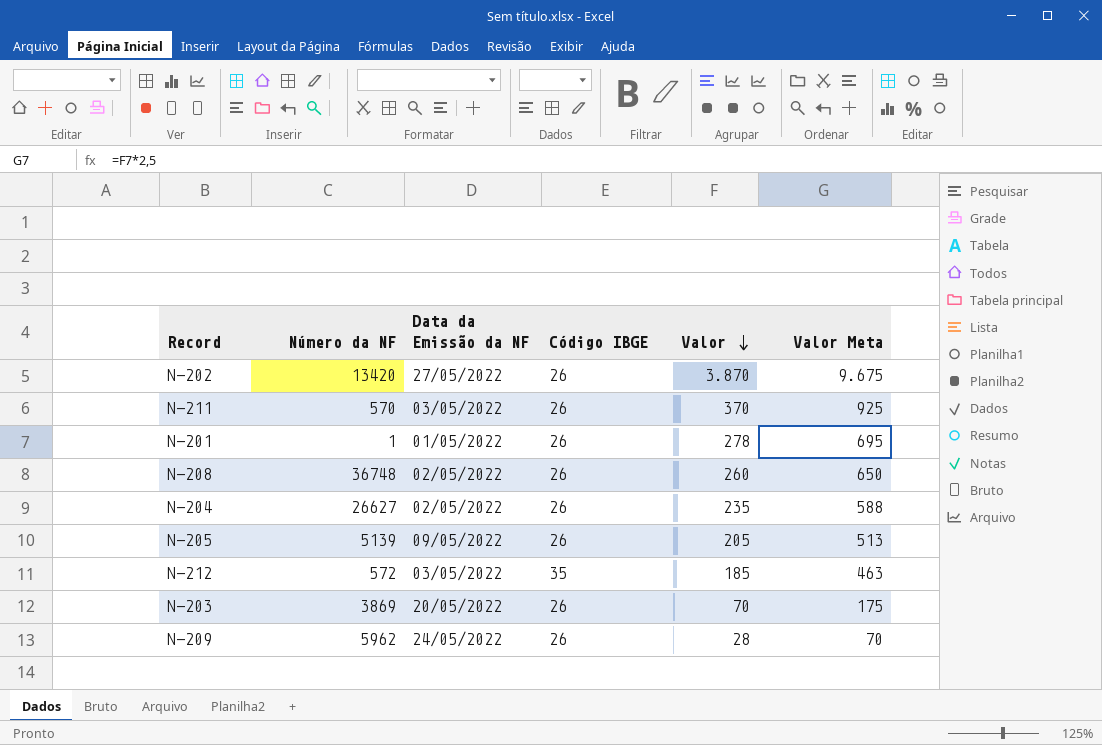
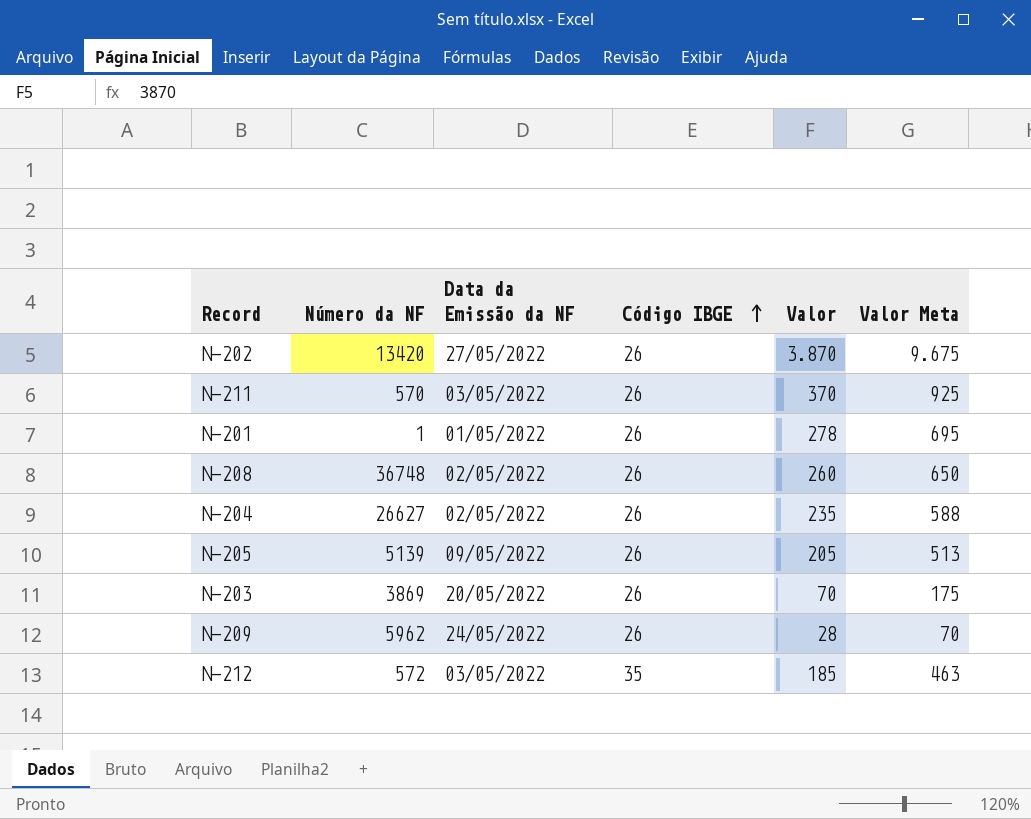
row order: Valor descending -> Código IBGE ascending

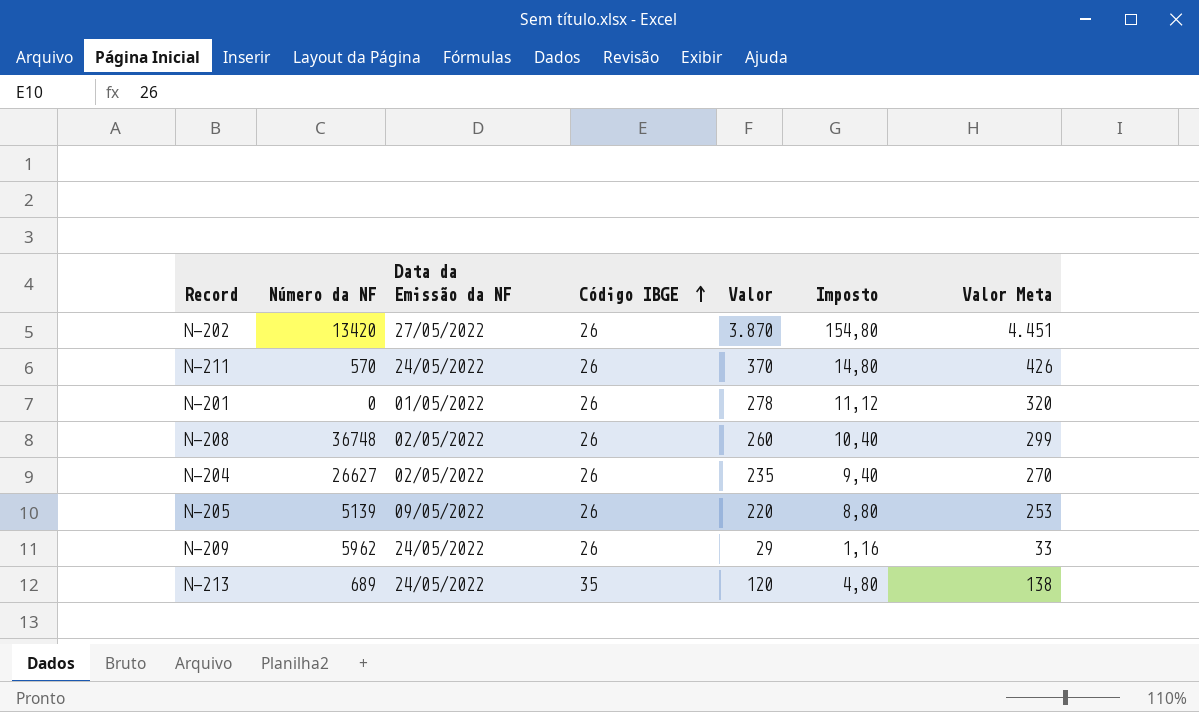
column Imposto | formula: none -> [Valor] * 0,04
column Valor Meta | formula: [Valor] * 2,5 -> [Valor] * 1,15
row N-203: 3869 | 20/05/2022 | 26 | 70 | 175 -> none
row N-212: 572 | 03/05/2022 | 35 | 185 | 463 -> none
N-211 | Data da Emissão da NF: 03/05/2022 -> 24/05/2022
N-201 | Número da NF: 1 -> 0
N-205 | Valor: 205 -> 220
N-209 | Valor: 28 -> 29
row N-213: none -> 689 | 24/05/2022 | 35 | 120 | 4,80 | 138

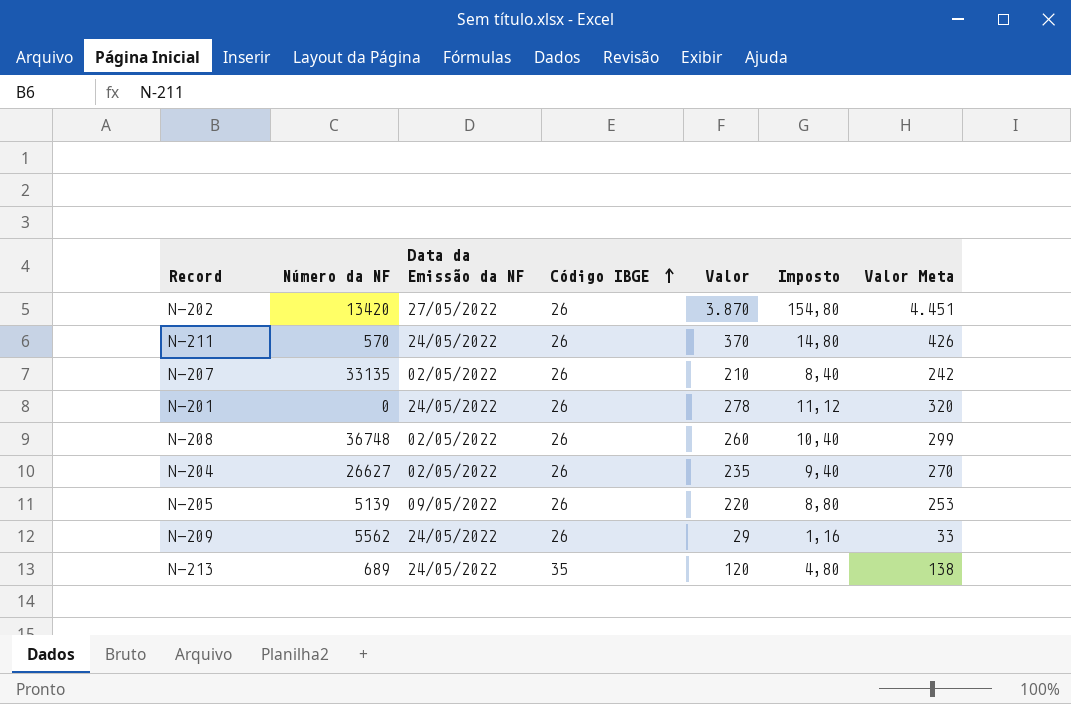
row N-207: none -> 33135 | 02/05/2022 | 26 | 210 | 8,40 | 242
N-201 | Data da Emissão da NF: 01/05/2022 -> 24/05/2022
N-209 | Número da NF: 5962 -> 5562

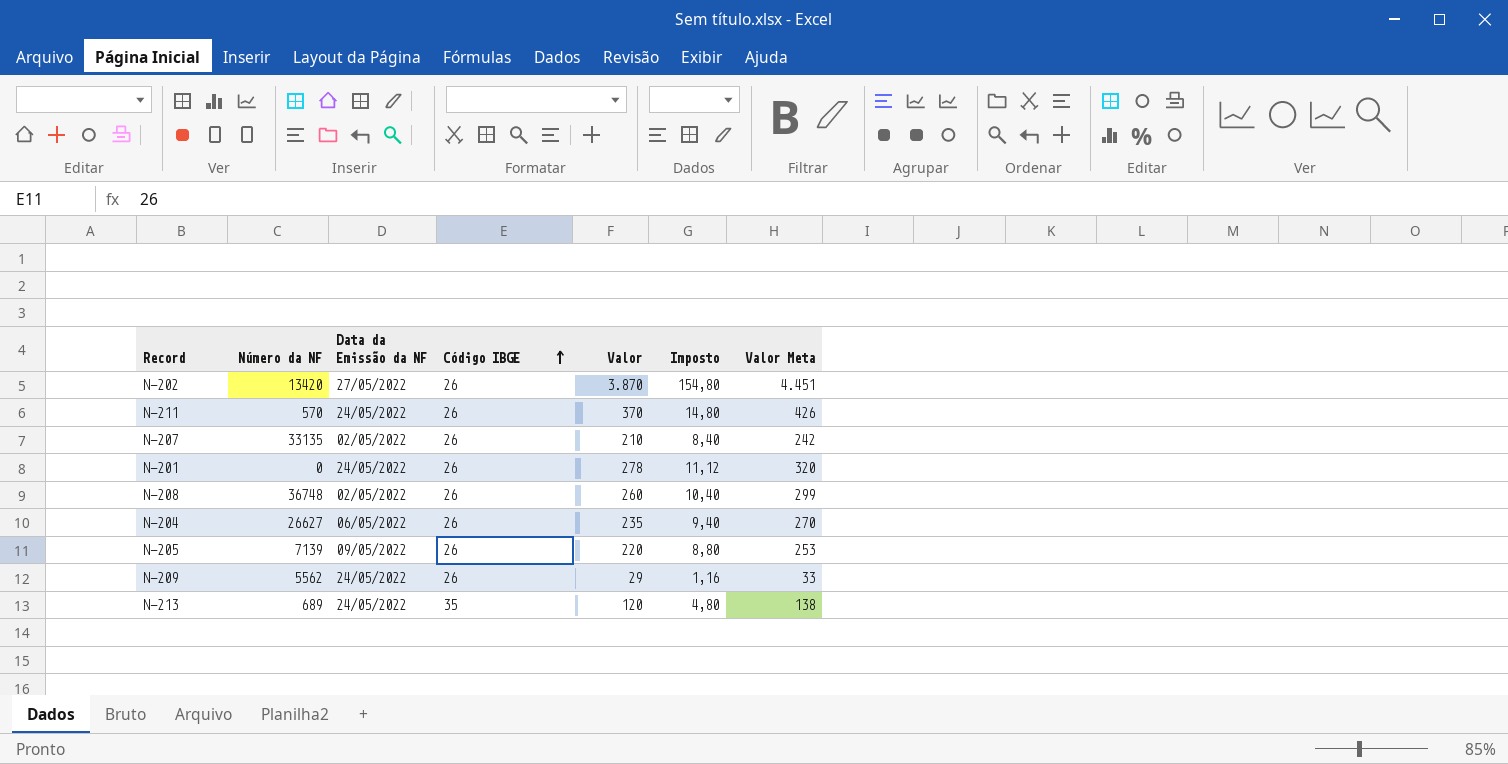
N-204 | Data da Emissão da NF: 02/05/2022 -> 06/05/2022
N-205 | Número da NF: 5139 -> 7139

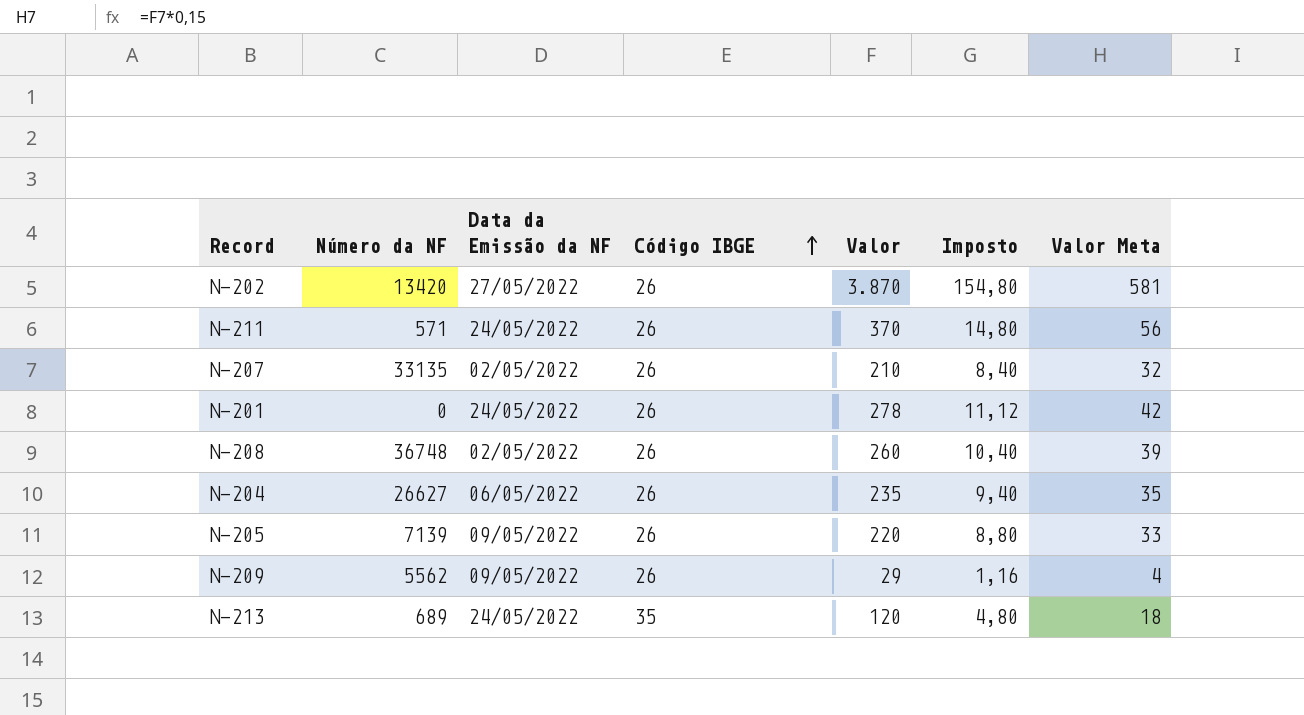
column Valor Meta | formula: [Valor] * 1,15 -> [Valor] * 0,15
N-211 | Número da NF: 570 -> 571
N-209 | Data da Emissão da NF: 24/05/2022 -> 09/05/2022

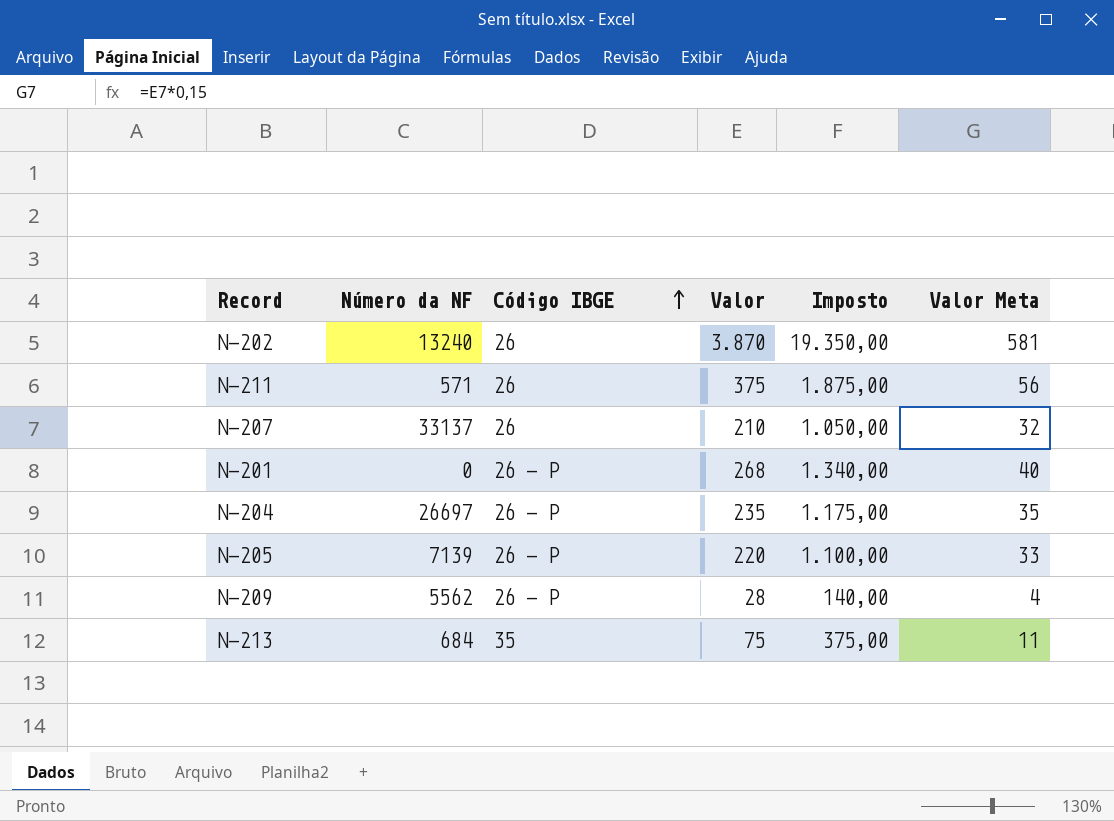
column Data da Emissão da NF | position: 3 -> none
column Imposto | formula: [Valor] * 0,04 -> [Valor] * 5
row N-208: 36748 | 02/05/2022 | 26 | 260 | 10,40 | 39 -> none
N-202 | Número da NF: 13420 -> 13240
N-211 | Valor: 370 -> 375
N-207 | Número da NF: 33135 -> 33137
N-201 | Código IBGE: 26 -> 26 - P
N-201 | Valor: 278 -> 268
N-201 | Valor Meta: 42 -> 40
N-204 | Número da NF: 26627 -> 26697
N-204 | Código IBGE: 26 -> 26 - P
N-205 | Código IBGE: 26 -> 26 - P
N-209 | Código IBGE: 26 -> 26 - P
N-209 | Valor: 29 -> 28
N-213 | Número da NF: 689 -> 684
N-213 | Valor: 120 -> 75
N-213 | Valor Meta: 18 -> 11

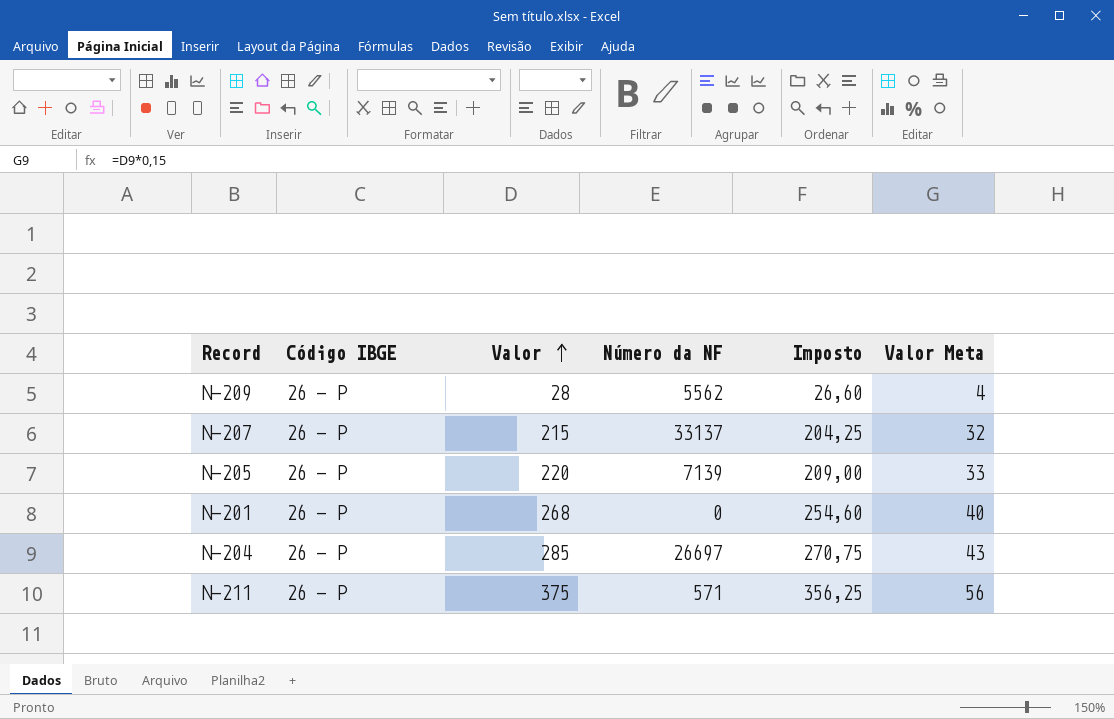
row order: Código IBGE ascending -> Valor ascending
column Número da NF | position: 2 -> 4
column Imposto | formula: [Valor] * 5 -> [Valor] * 0,95
row N-202: 13240 | 26 | 3.870 | 19.350,00 | 581 -> none
row N-213: 684 | 35 | 75 | 375,00 | 11 -> none
N-207 | Código IBGE: 26 -> 26 - P
N-207 | Valor: 210 -> 215
N-204 | Valor: 235 -> 285
N-204 | Valor Meta: 35 -> 43
N-211 | Código IBGE: 26 -> 26 - P

